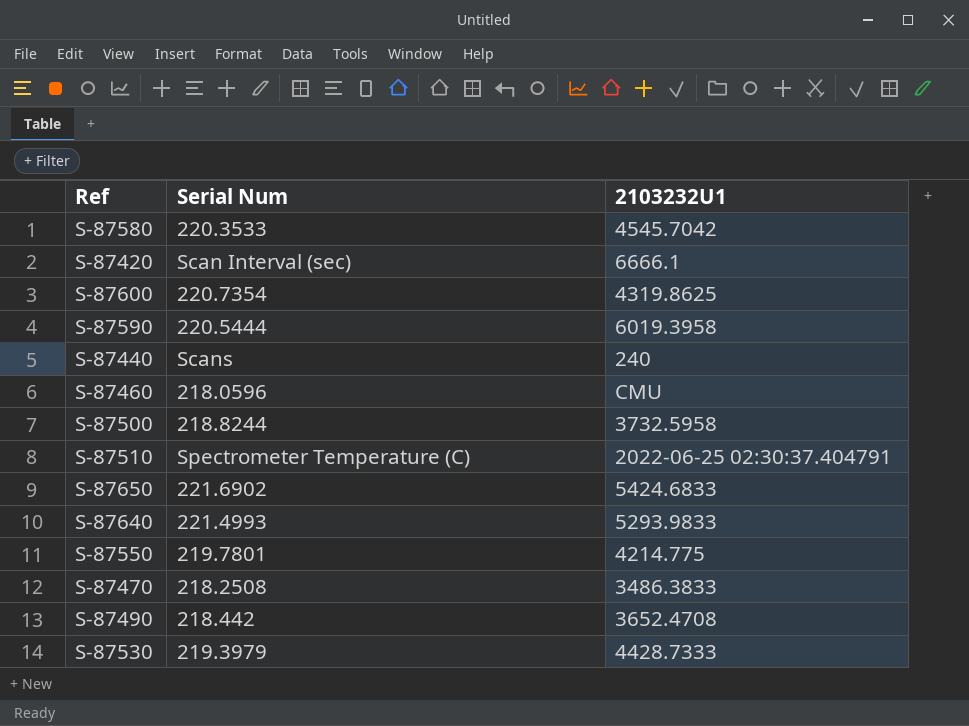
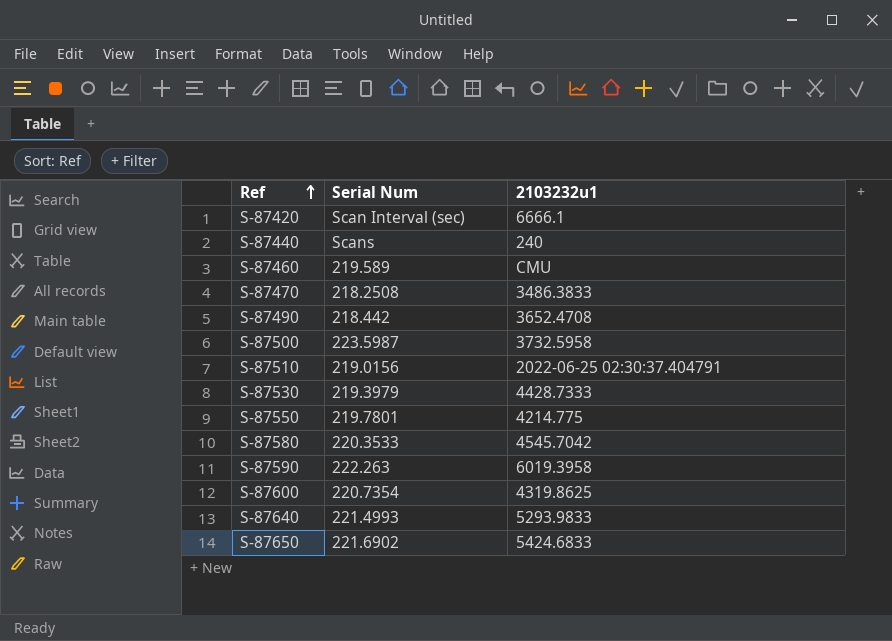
row order: none -> Ref ascending
column name: 2103232U1 -> 2103232u1
S-87460 | Serial Num: 218.0596 -> 219.589
S-87500 | Serial Num: 218.8244 -> 223.5987
S-87510 | Serial Num: Spectrometer Temperature (C) -> 219.0156
S-87590 | Serial Num: 220.5444 -> 222.263

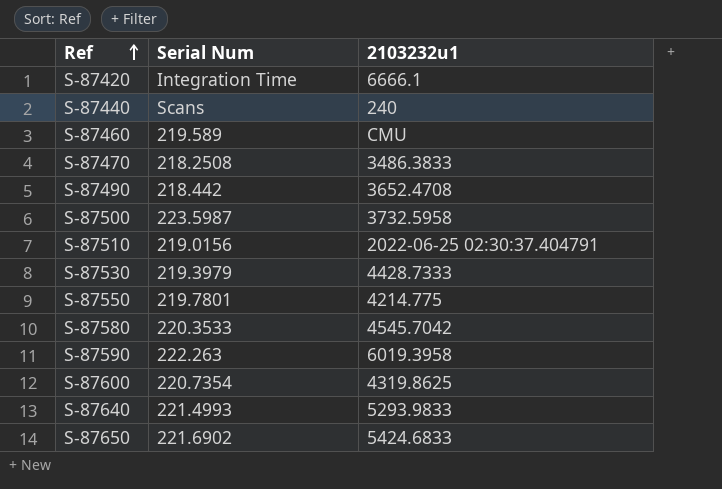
S-87420 | Serial Num: Scan Interval (sec) -> Integration Time

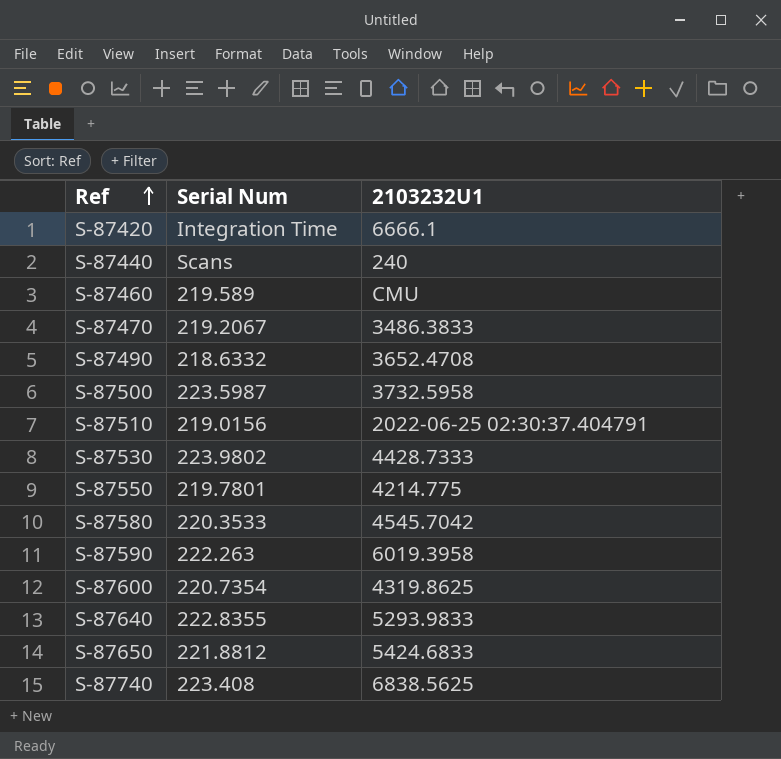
column name: 2103232u1 -> 2103232U1
S-87470 | Serial Num: 218.2508 -> 219.2067
S-87490 | Serial Num: 218.442 -> 218.6332
S-87530 | Serial Num: 219.3979 -> 223.9802
S-87640 | Serial Num: 221.4993 -> 222.8355
S-87650 | Serial Num: 221.6902 -> 221.8812
row S-87740: none -> 223.408 | 6838.5625

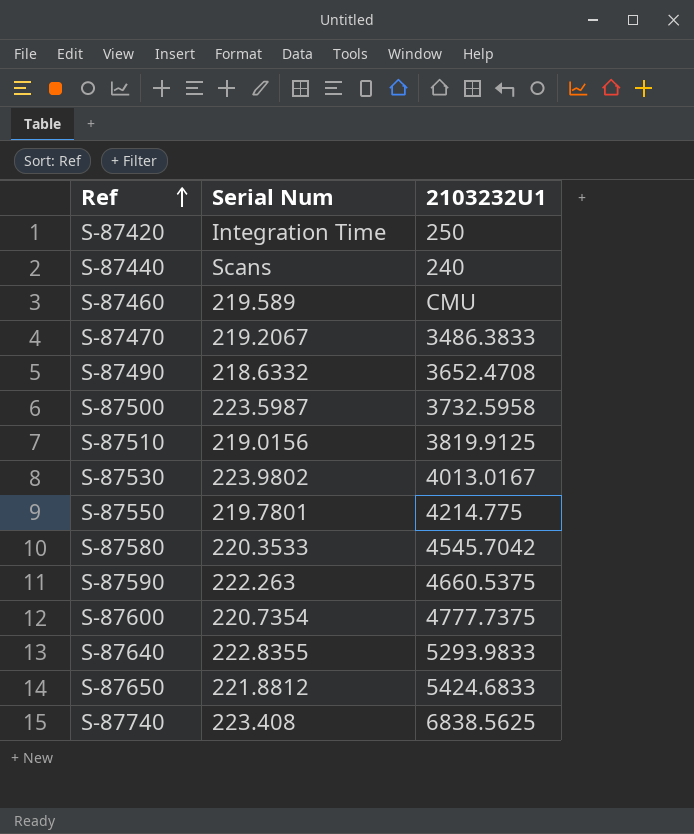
S-87420 | 2103232U1: 6666.1 -> 250
S-87510 | 2103232U1: 2022-06-25 02:30:37.404791 -> 3819.9125
S-87530 | 2103232U1: 4428.7333 -> 4013.0167
S-87590 | 2103232U1: 6019.3958 -> 4660.5375
S-87600 | 2103232U1: 4319.8625 -> 4777.7375

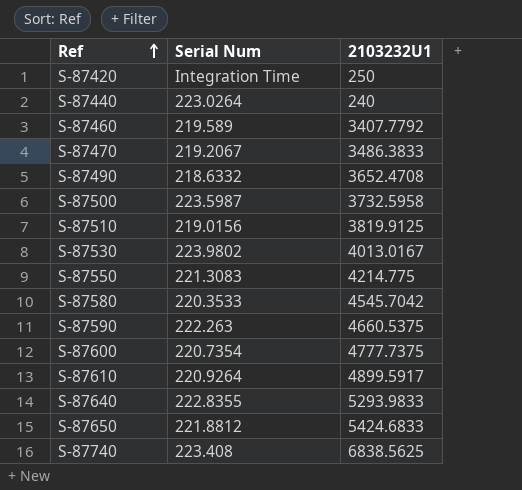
S-87440 | Serial Num: Scans -> 223.0264
S-87460 | 2103232U1: CMU -> 3407.7792
S-87550 | Serial Num: 219.7801 -> 221.3083
row S-87610: none -> 220.9264 | 4899.5917

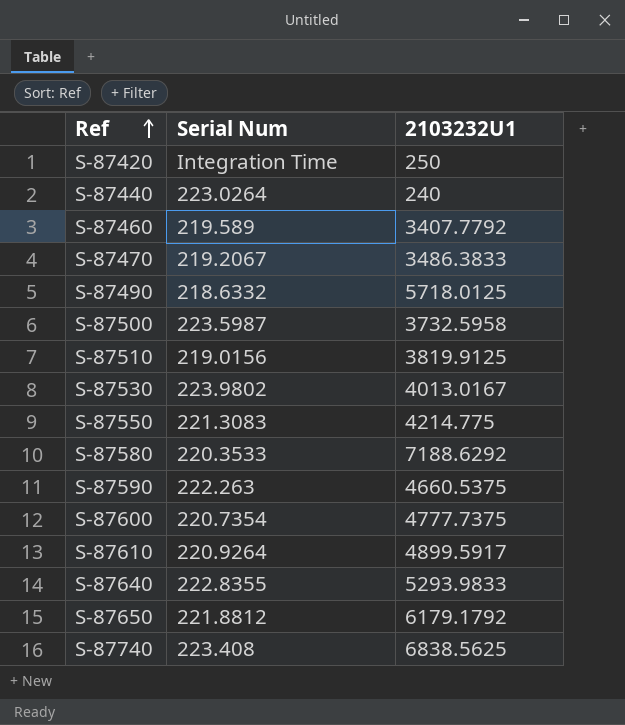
S-87490 | 2103232U1: 3652.4708 -> 5718.0125
S-87580 | 2103232U1: 4545.7042 -> 7188.6292
S-87650 | 2103232U1: 5424.6833 -> 6179.1792

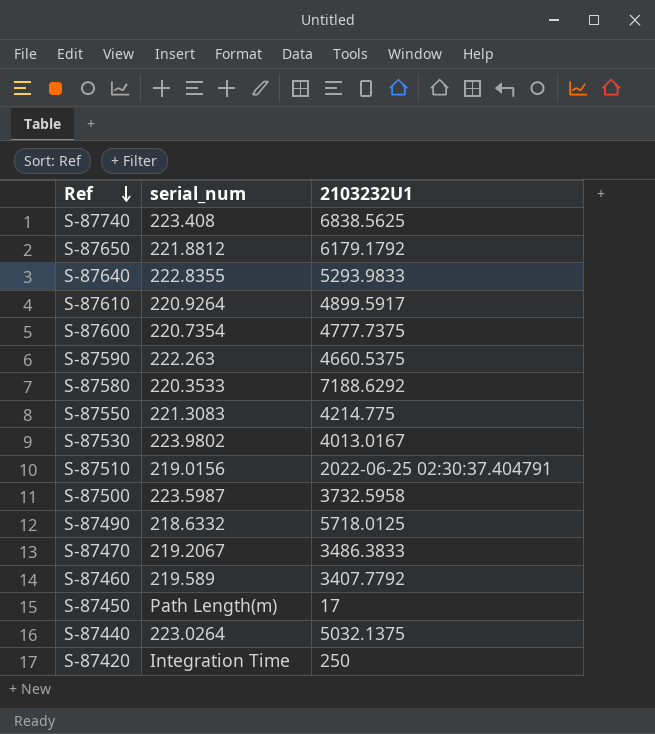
row order: Ref ascending -> Ref descending
column name: Serial Num -> serial_num
S-87510 | 2103232U1: 3819.9125 -> 2022-06-25 02:30:37.404791
row S-87450: none -> Path Length(m) | 17
S-87440 | 2103232U1: 240 -> 5032.1375

